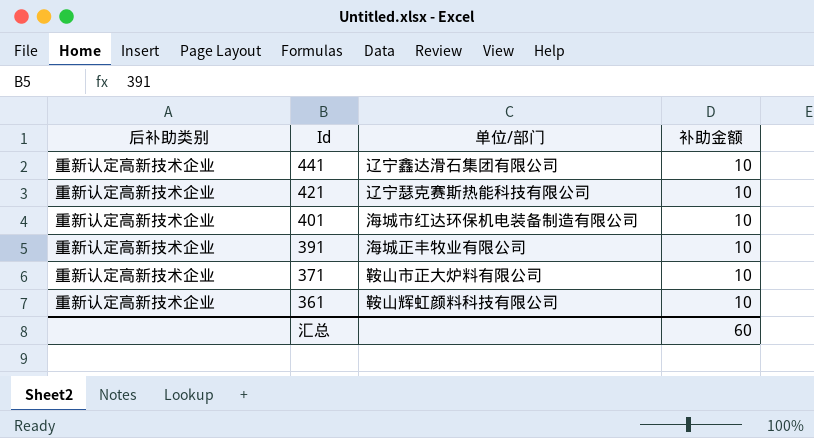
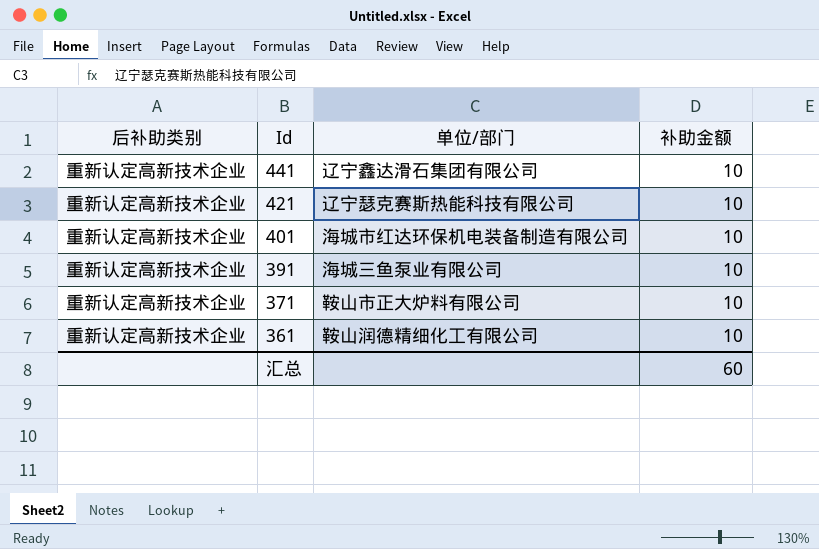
391 | 单位/部门: 海城正丰牧业有限公司 -> 海城三鱼泵业有限公司
361 | 单位/部门: 鞍山辉虹颜料科技有限公司 -> 鞍山润德精细化工有限公司

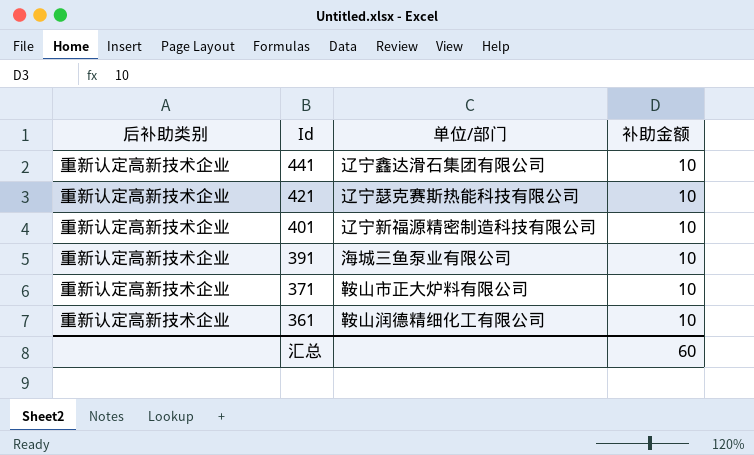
401 | 单位/部门: 海城市红达环保机电装备制造有限公司 -> 辽宁新福源精密制造科技有限公司

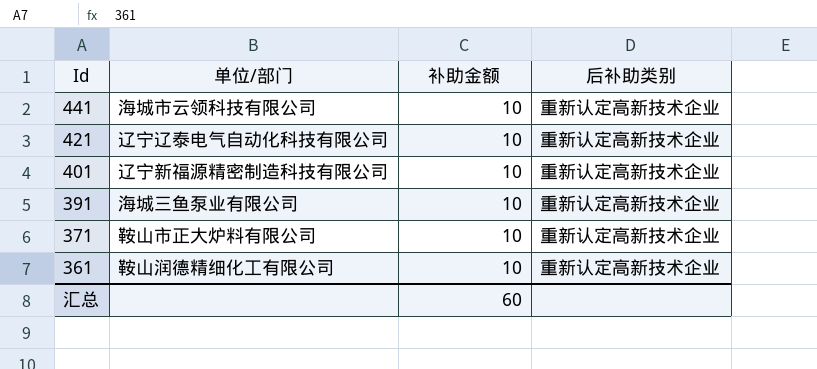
column 后补助类别 | position: 1 -> 4
441 | 单位/部门: 辽宁鑫达滑石集团有限公司 -> 海城市云领科技有限公司
421 | 单位/部门: 辽宁瑟克赛斯热能科技有限公司 -> 辽宁辽泰电气自动化科技有限公司

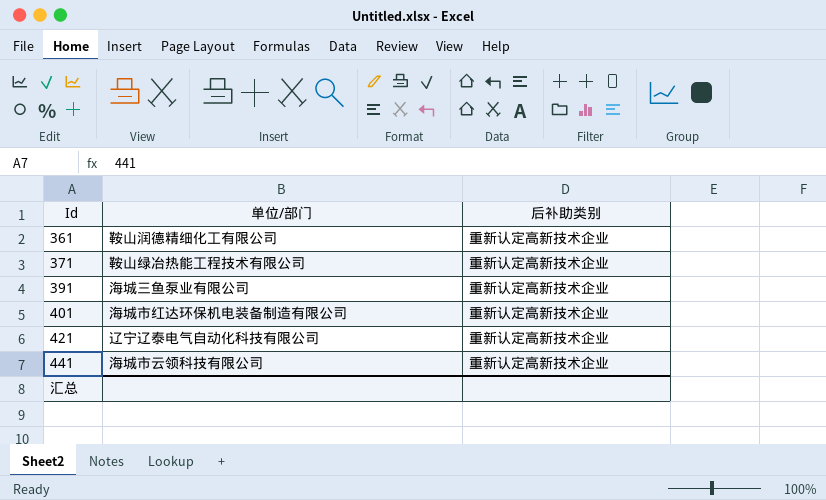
row order: Id descending -> Id ascending
column 补助金额 | position: 3 -> none
371 | 单位/部门: 鞍山市正大炉料有限公司 -> 鞍山绿冶热能工程技术有限公司
401 | 单位/部门: 辽宁新福源精密制造科技有限公司 -> 海城市红达环保机电装备制造有限公司

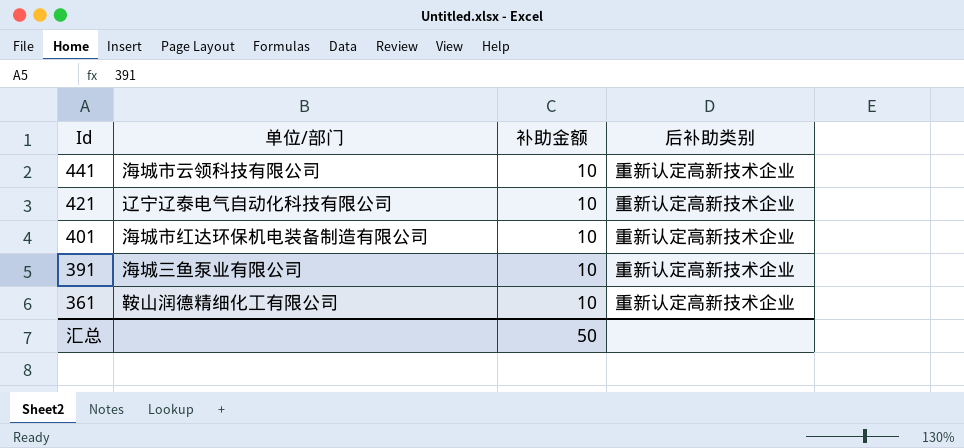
row order: Id ascending -> Id descending
column 补助金额 | position: none -> 3
row 371: 鞍山绿冶热能工程技术有限公司 | 重新认定高新技术企业 -> none

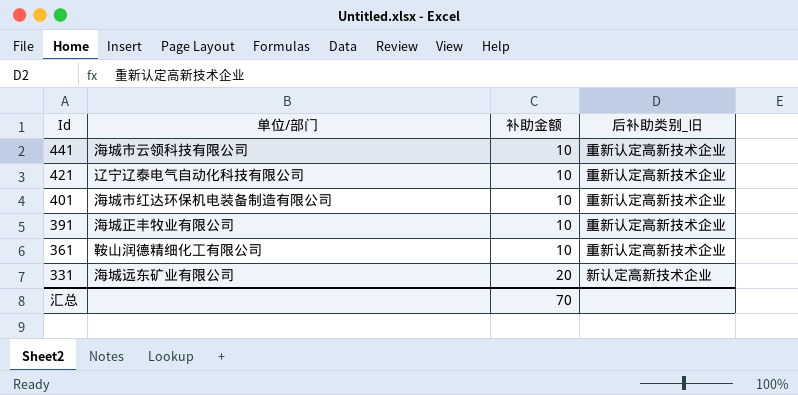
column name: 后补助类别 -> 后补助类别_旧
391 | 单位/部门: 海城三鱼泵业有限公司 -> 海城正丰牧业有限公司
row 331: none -> 海城远东矿业有限公司 | 20 | 新认定高新技术企业
汇总 | 补助金额: 50 -> 70

